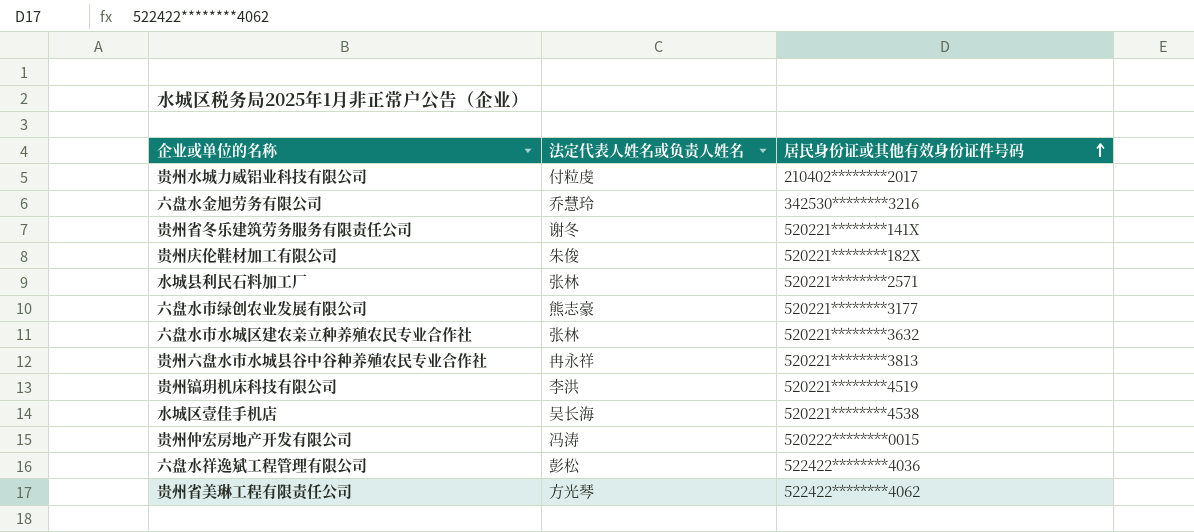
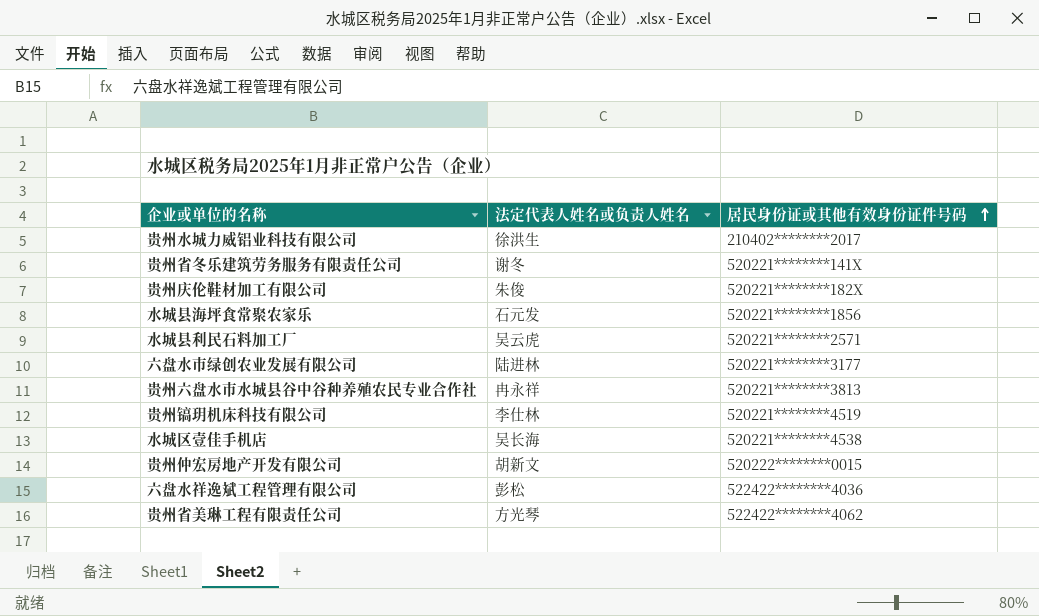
row 六盘水金旭劳务有限公司: 乔慧玲 | 342530********3216 -> none
row 六盘水市水城区建农亲立种养殖农民专业合作社: 张林 | 520221********3632 -> none
贵州水城力威铝业科技有限公司 | 法定代表人姓名或负责人姓名: 付粒虔 -> 徐洪生
row 水城县海坪食常聚农家乐: none -> 石元发 | 520221********1856
水城县利民石料加工厂 | 法定代表人姓名或负责人姓名: 张林 -> 吴云虎
六盘水市绿创农业发展有限公司 | 法定代表人姓名或负责人姓名: 熊志豪 -> 陆进林
贵州镐玥机床科技有限公司 | 法定代表人姓名或负责人姓名: 李洪 -> 李仕林
贵州仲宏房地产开发有限公司 | 法定代表人姓名或负责人姓名: 冯涛 -> 胡新文

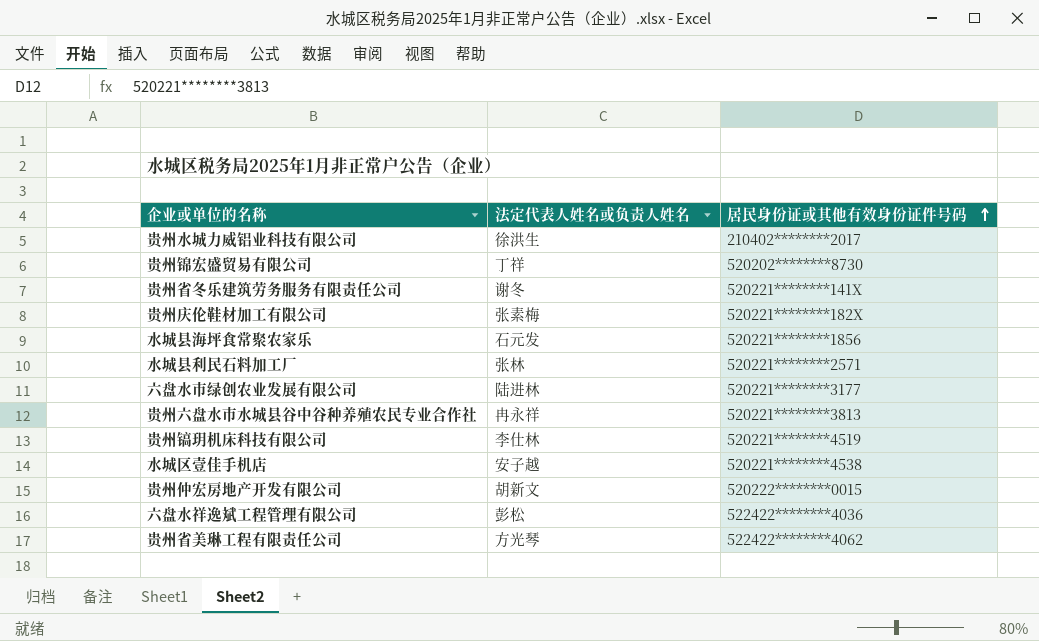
row 贵州锦宏盛贸易有限公司: none -> 丁祥 | 520202********8730
贵州庆伦鞋材加工有限公司 | 法定代表人姓名或负责人姓名: 朱俊 -> 张素梅
水城县利民石料加工厂 | 法定代表人姓名或负责人姓名: 吴云虎 -> 张林
水城区壹佳手机店 | 法定代表人姓名或负责人姓名: 吴长海 -> 安子越

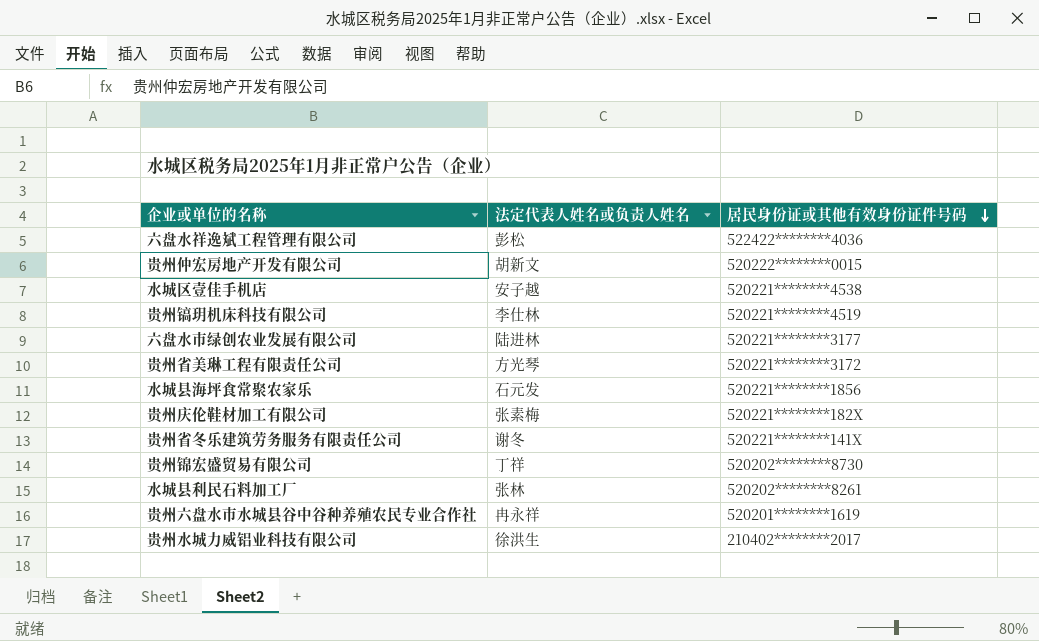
row order: 居民身份证或其他有效身份证件号码 ascending -> 居民身份证或其他有效身份证件号码 descending
贵州省美琳工程有限责任公司 | 居民身份证或其他有效身份证件号码: 522422********4062 -> 520221********3172
水城县利民石料加工厂 | 居民身份证或其他有效身份证件号码: 520221********2571 -> 520202********8261
贵州六盘水市水城县谷中谷种养殖农民专业合作社 | 居民身份证或其他有效身份证件号码: 520221********3813 -> 520201********1619

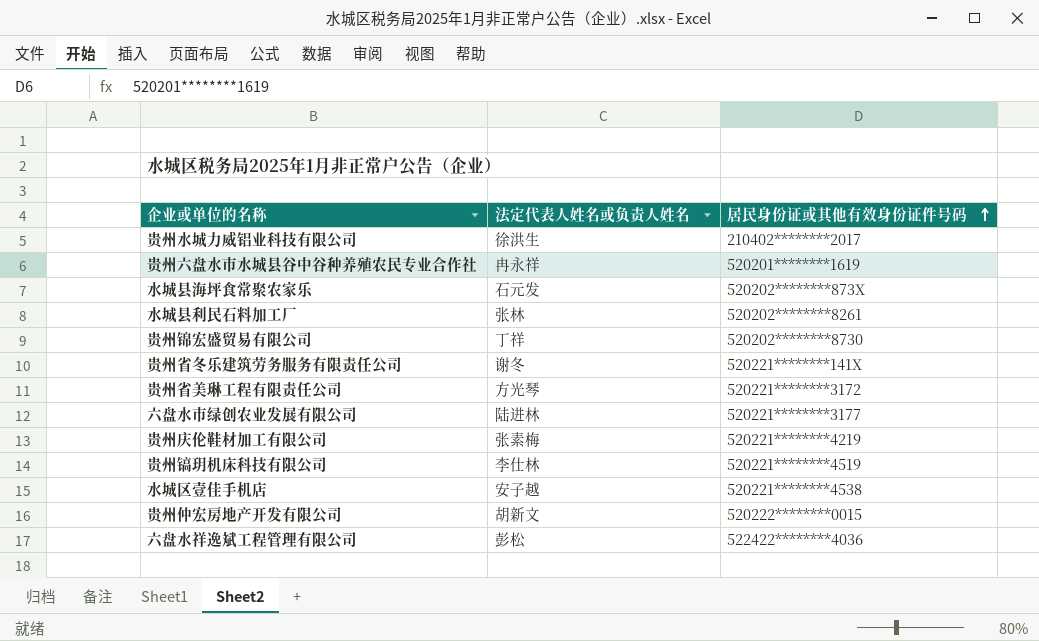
row order: 居民身份证或其他有效身份证件号码 descending -> 居民身份证或其他有效身份证件号码 ascending
水城县海坪食常聚农家乐 | 居民身份证或其他有效身份证件号码: 520221********1856 -> 520202********873X
贵州庆伦鞋材加工有限公司 | 居民身份证或其他有效身份证件号码: 520221********182X -> 520221********4219

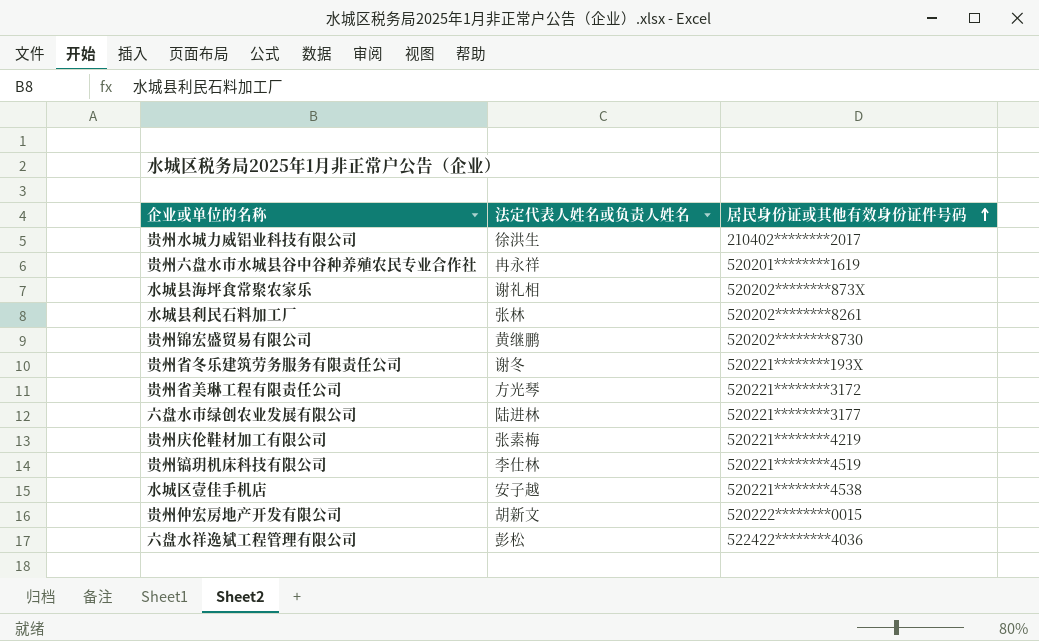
水城县海坪食常聚农家乐 | 法定代表人姓名或负责人姓名: 石元发 -> 谢礼相
贵州锦宏盛贸易有限公司 | 法定代表人姓名或负责人姓名: 丁祥 -> 黄继鹏
贵州省冬乐建筑劳务服务有限责任公司 | 居民身份证或其他有效身份证件号码: 520221********141X -> 520221********193X

